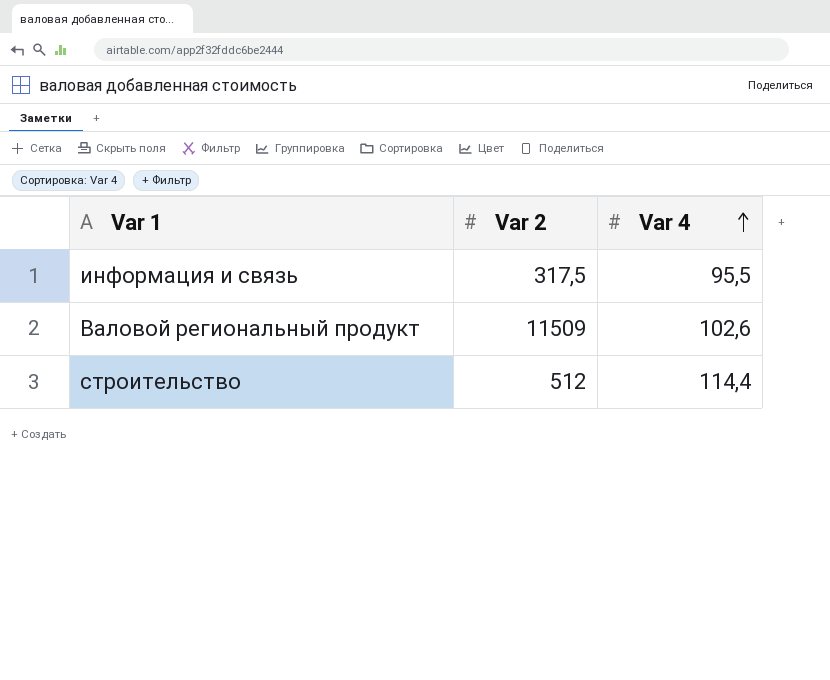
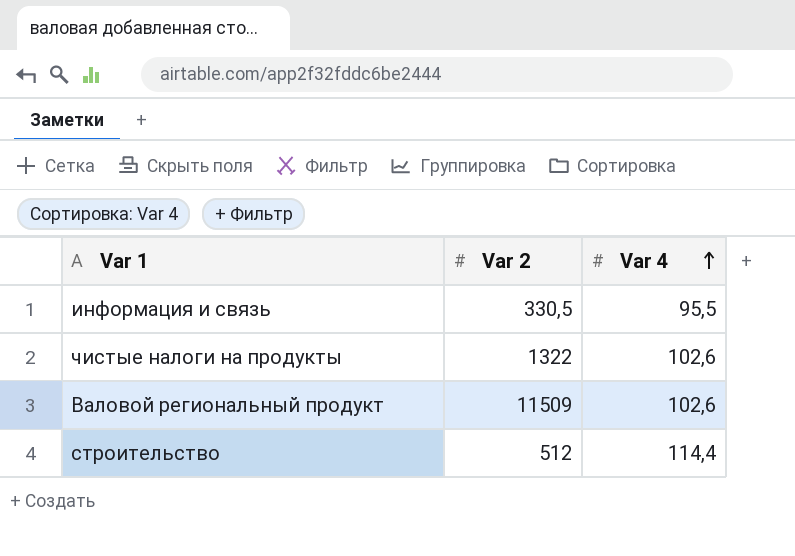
информация и связь | Var 2: 317,5 -> 330,5
row чистые налоги на продукты: none -> 1322 | 102,6

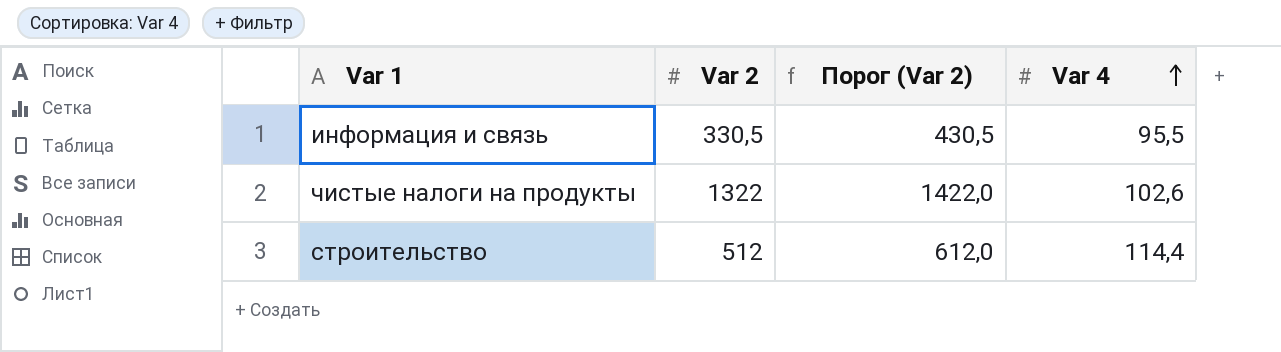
column Порог (Var 2) | formula: none -> [Var 2] + 100
row Валовой региональный продукт: 11509 | 102,6 -> none

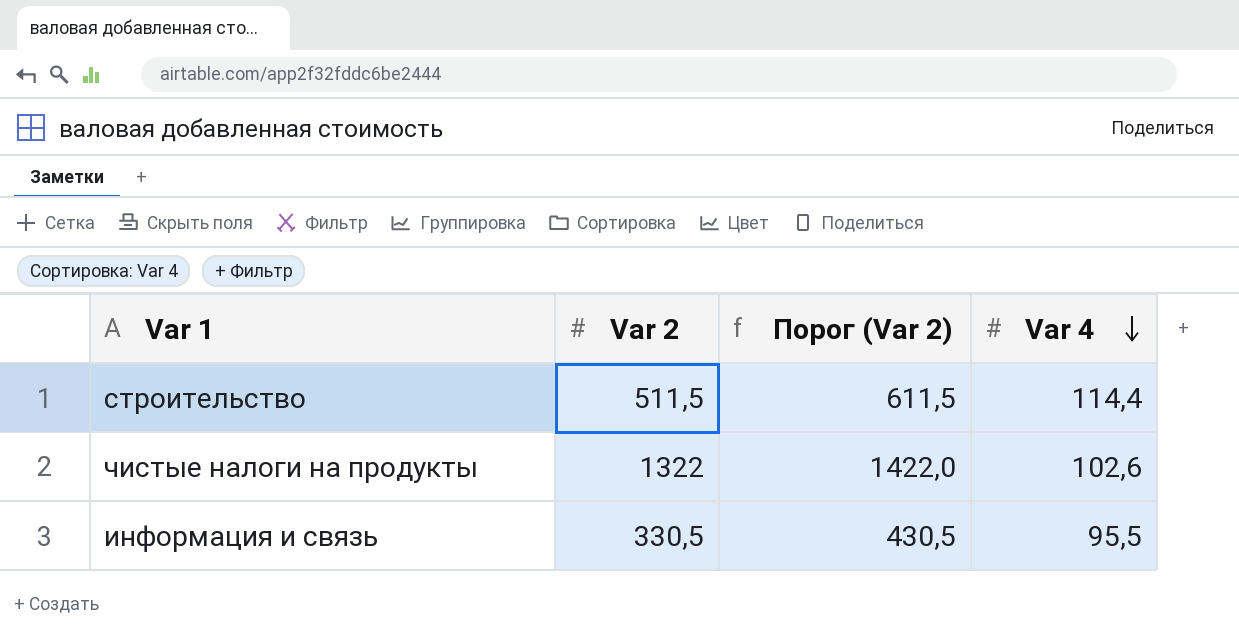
row order: Var 4 ascending -> Var 4 descending
строительство | Var 2: 512 -> 511,5
строительство | Порог (Var 2): 612,0 -> 611,5

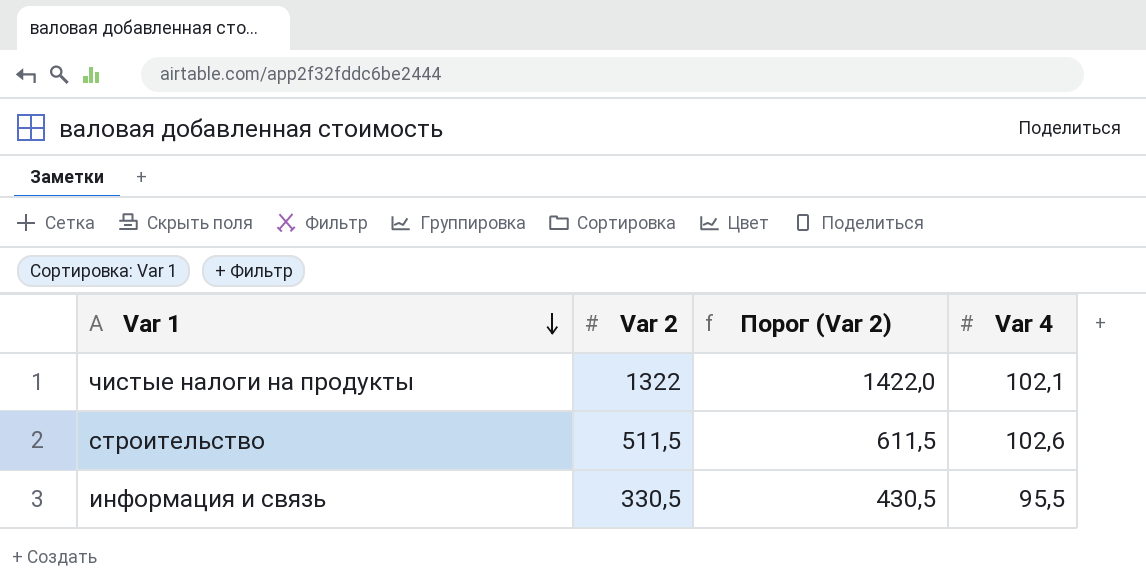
row order: Var 4 descending -> Var 1 descending
чистые налоги на продукты | Var 4: 102,6 -> 102,1
строительство | Var 4: 114,4 -> 102,6

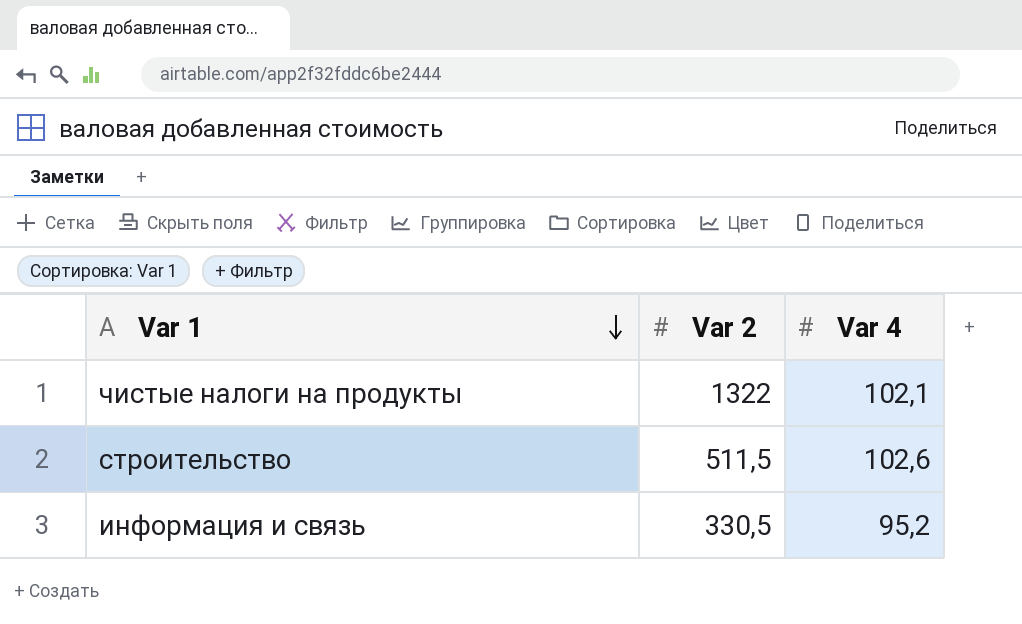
column Порог (Var 2) | formula: [Var 2] + 100 -> none
информация и связь | Var 4: 95,5 -> 95,2

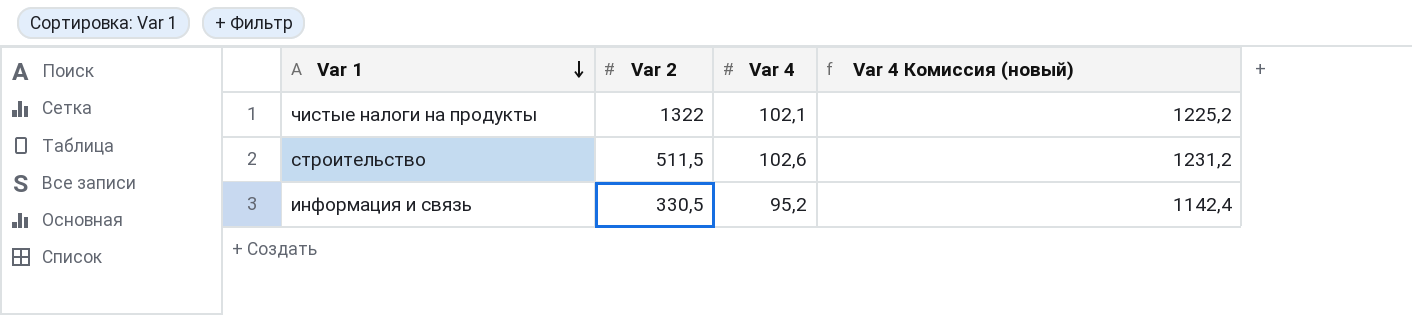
column Var 4 Комиссия (новый) | formula: none -> [Var 4] * 12

